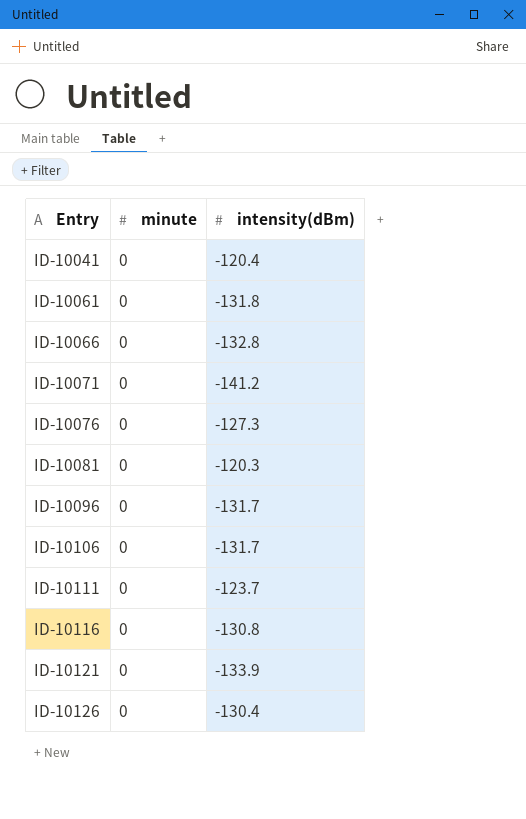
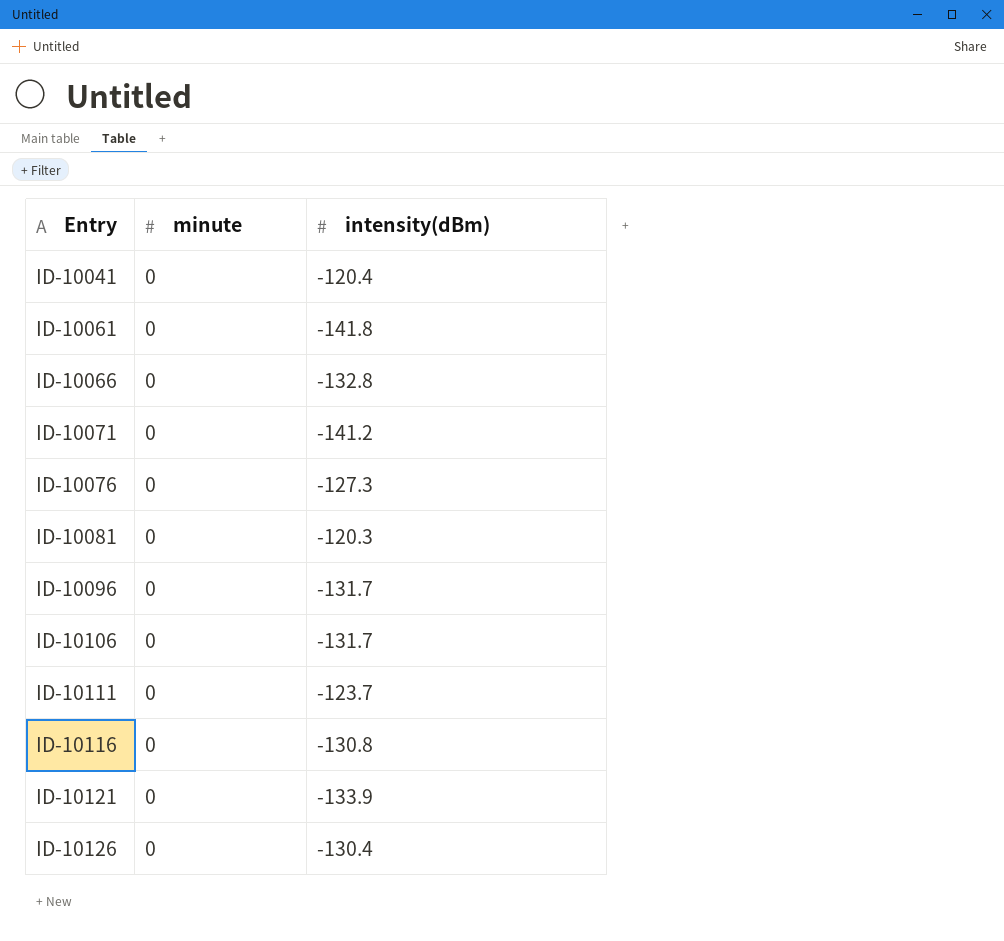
ID-10061 | intensity(dBm): -131.8 -> -141.8

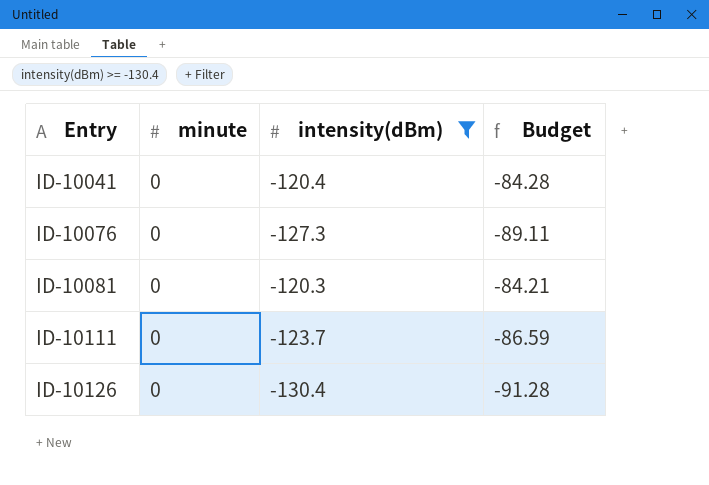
filter: none -> intensity(dBm) >= -130.4
column Budget | formula: none -> [intensity(dBm)] * 0.7

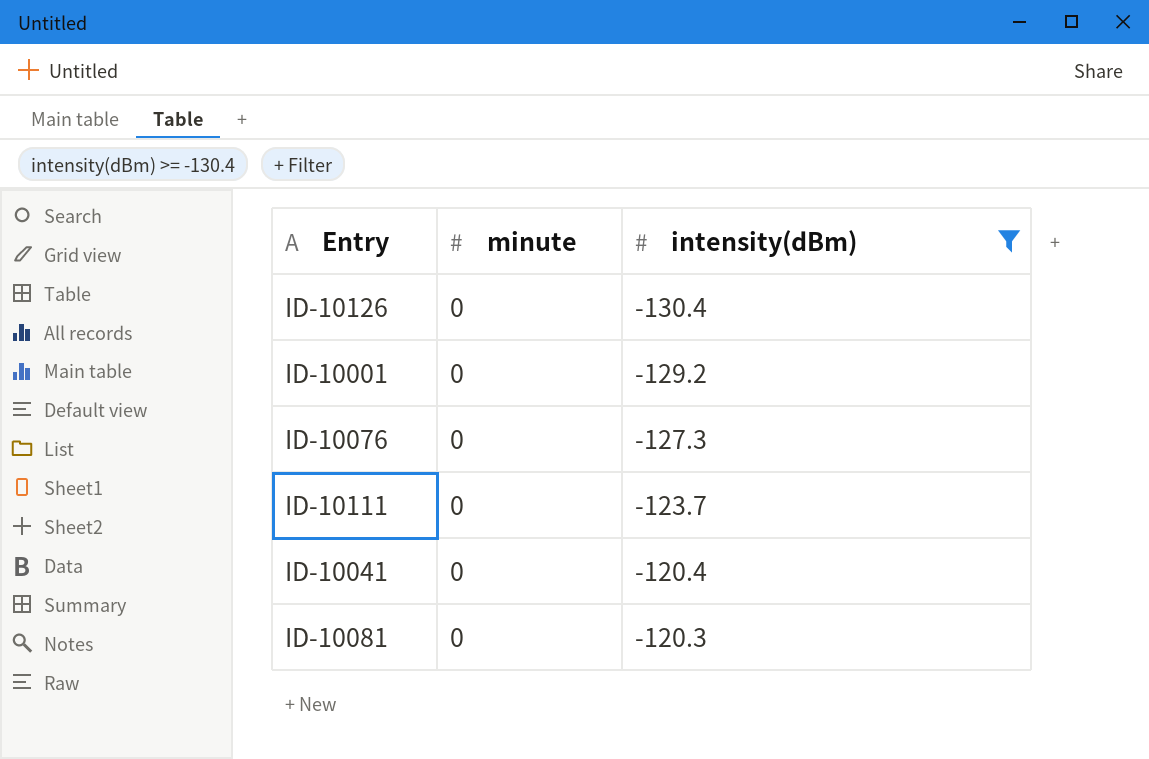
row order: Entry ascending -> intensity(dBm) ascending
column Budget | formula: [intensity(dBm)] * 0.7 -> none
row ID-10001: none -> 0 | -129.2

